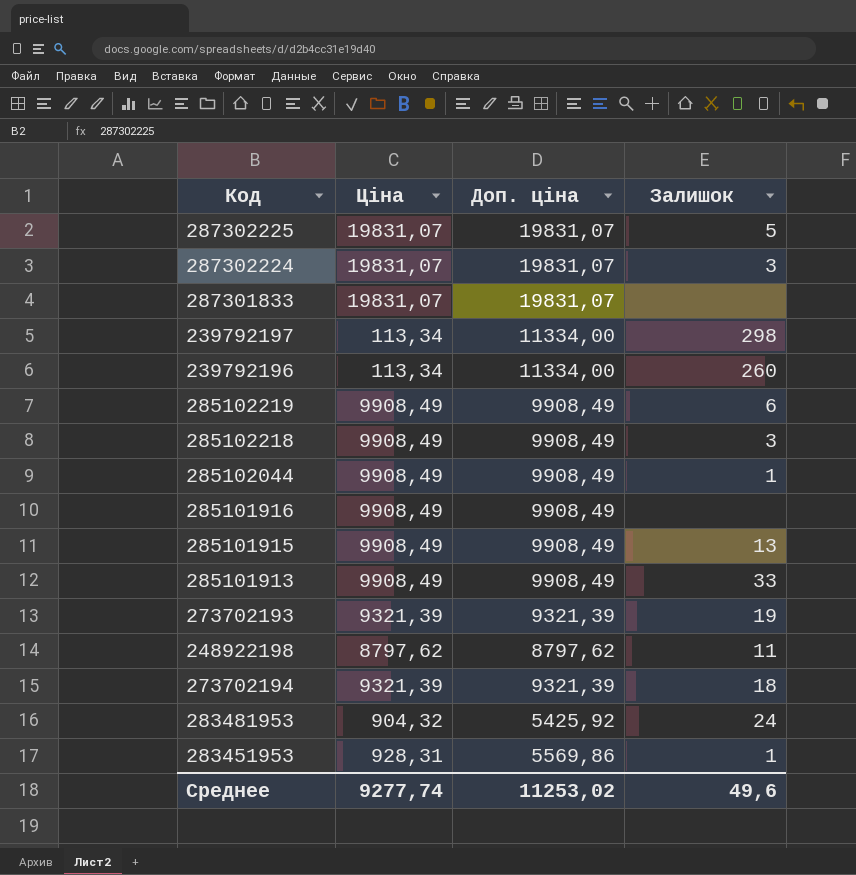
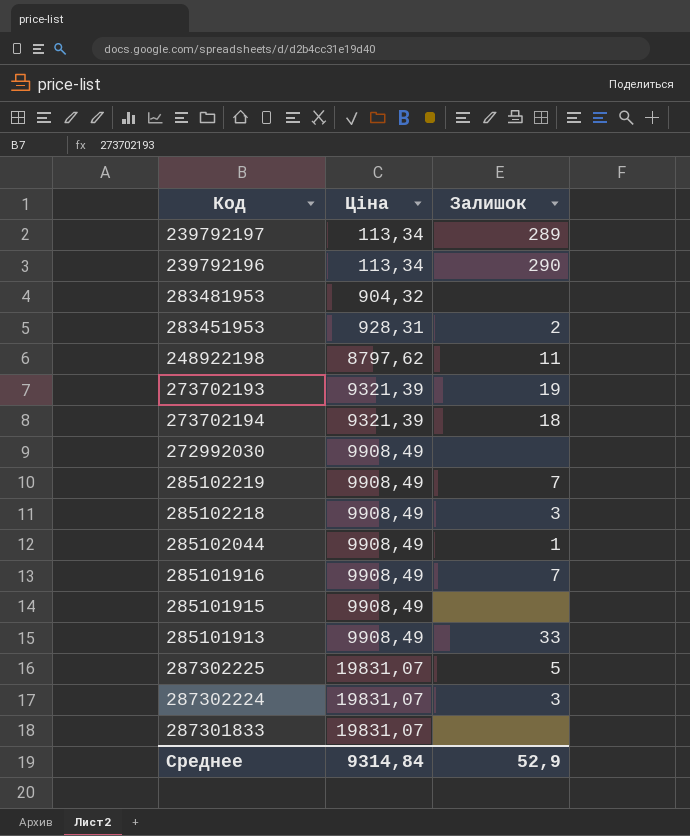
row order: none -> Ціна ascending
column Доп. ціна | position: 3 -> none
239792197 | Залишок: 298 -> 289
239792196 | Залишок: 260 -> 290
283481953 | Залишок: 24 -> none
283451953 | Залишок: 1 -> 2
row 272992030: none -> 9908,49 | none
285102219 | Залишок: 6 -> 7
285101916 | Залишок: none -> 7
285101915 | Залишок: 13 -> none
Среднее | Ціна: 9277,74 -> 9314,84
Среднее | Залишок: 49,6 -> 52,9

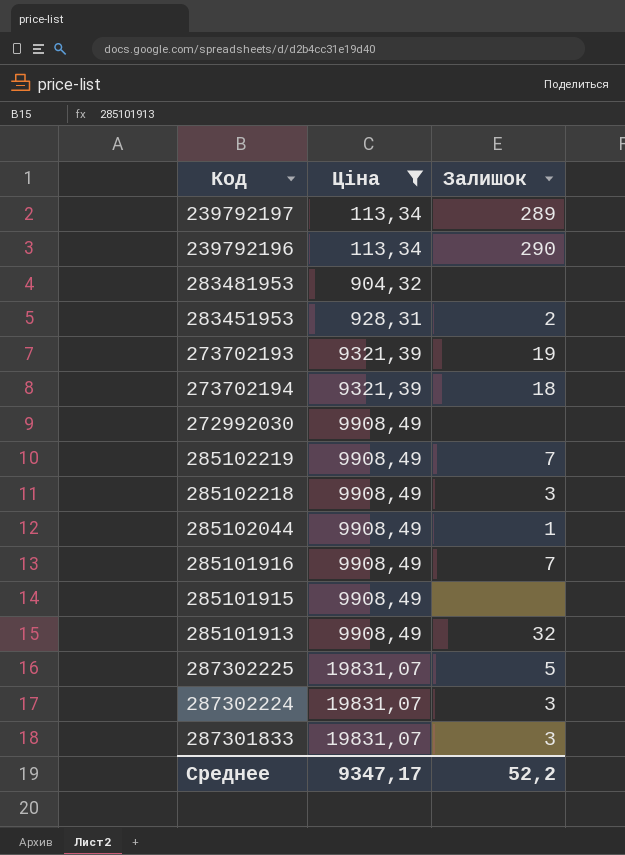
filter: none -> Ціна != 8797,62
285101913 | Залишок: 33 -> 32
287301833 | Залишок: none -> 3
Среднее | Ціна: 9314,84 -> 9347,17
Среднее | Залишок: 52,9 -> 52,2

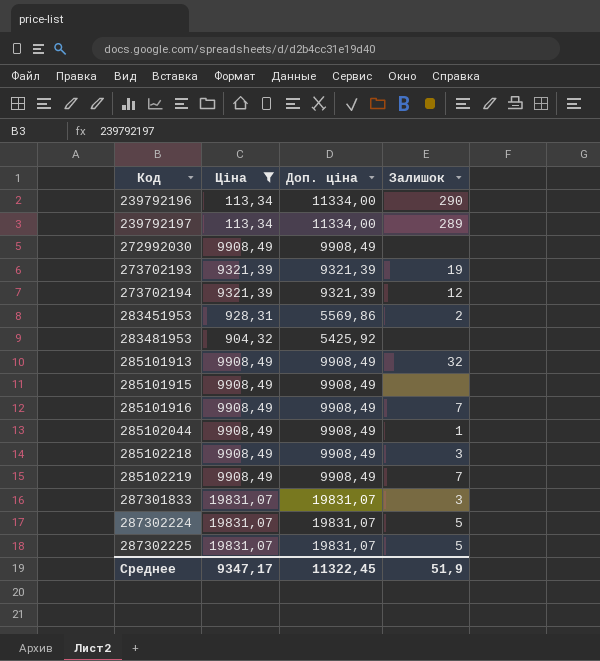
row order: Ціна ascending -> Код ascending
column Доп. ціна | position: none -> 3
273702194 | Залишок: 18 -> 12
287302224 | Залишок: 3 -> 5
Среднее | Залишок: 52,2 -> 51,9

